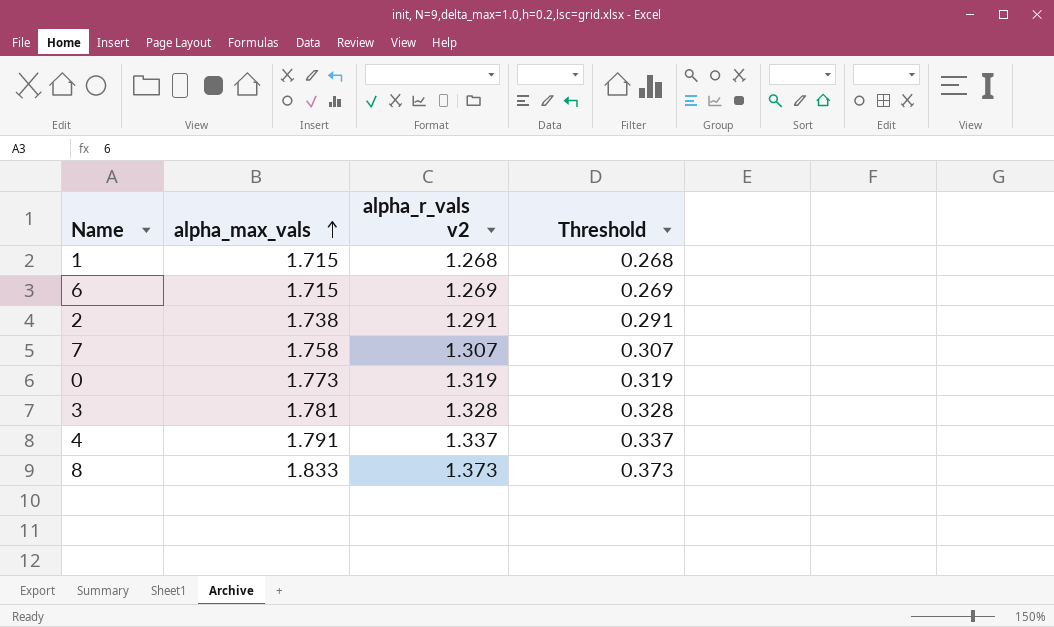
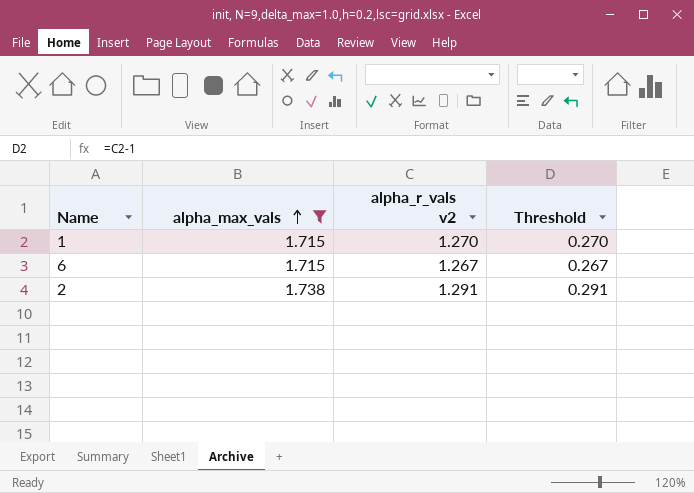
filter: none -> alpha_max_vals <= 1.738
1 | alpha_r_vals v2: 1.268 -> 1.270
1 | Threshold: 0.268 -> 0.270
6 | alpha_r_vals v2: 1.269 -> 1.267
6 | Threshold: 0.269 -> 0.267

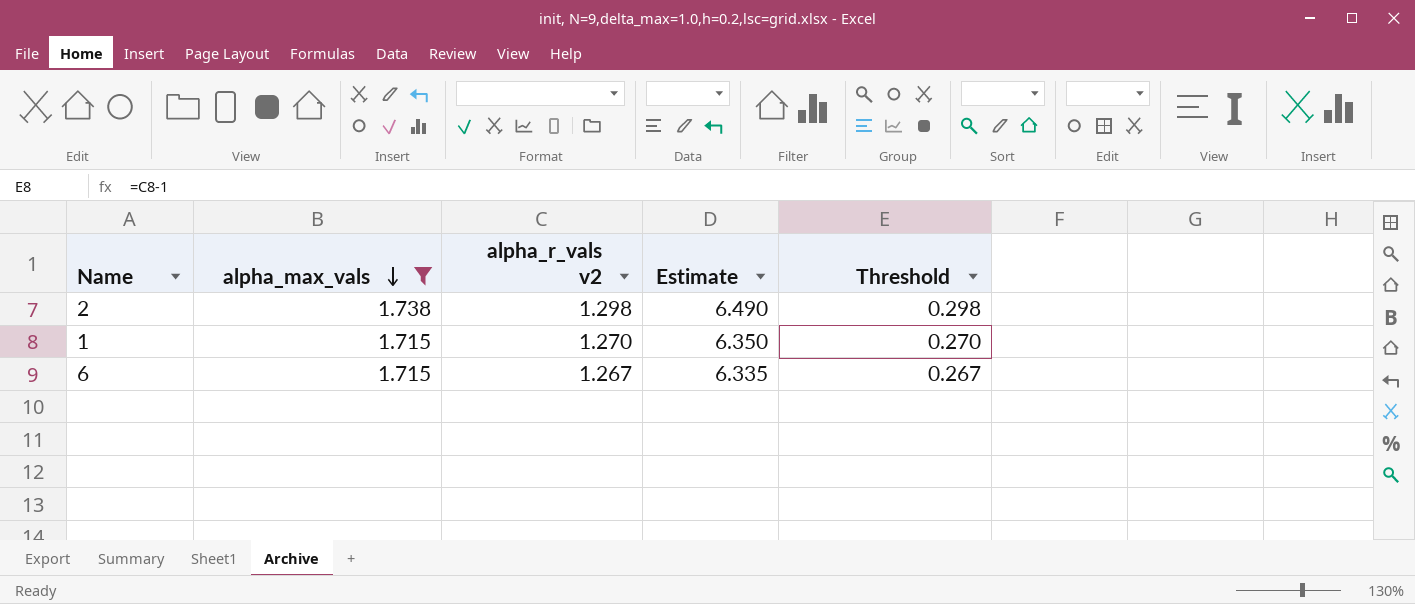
row order: alpha_max_vals ascending -> alpha_max_vals descending
column Estimate | formula: none -> [alpha_r_vals v2] * 5
2 | alpha_r_vals v2: 1.291 -> 1.298
2 | Threshold: 0.291 -> 0.298

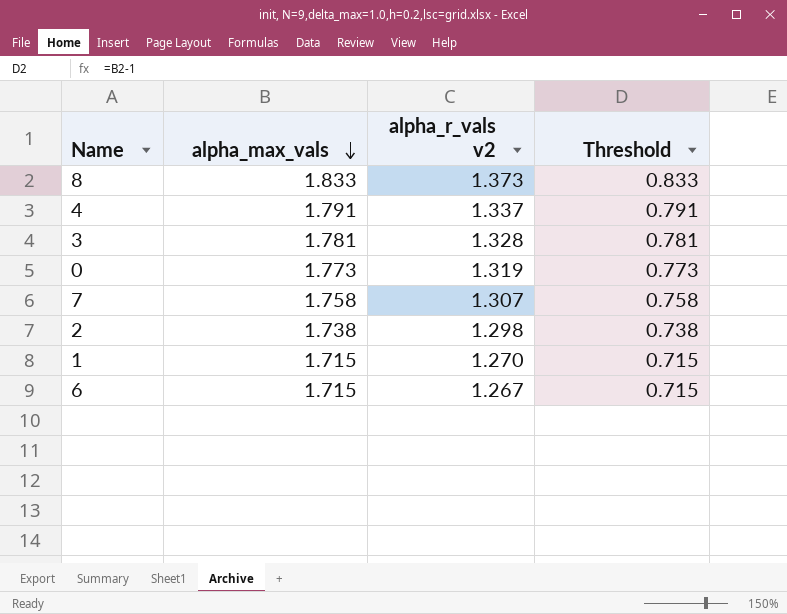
filter: alpha_max_vals <= 1.738 -> none
column Estimate | formula: [alpha_r_vals v2] * 5 -> none
column Threshold | formula: [alpha_r_vals v2] - 1 -> [alpha_max_vals] - 1

